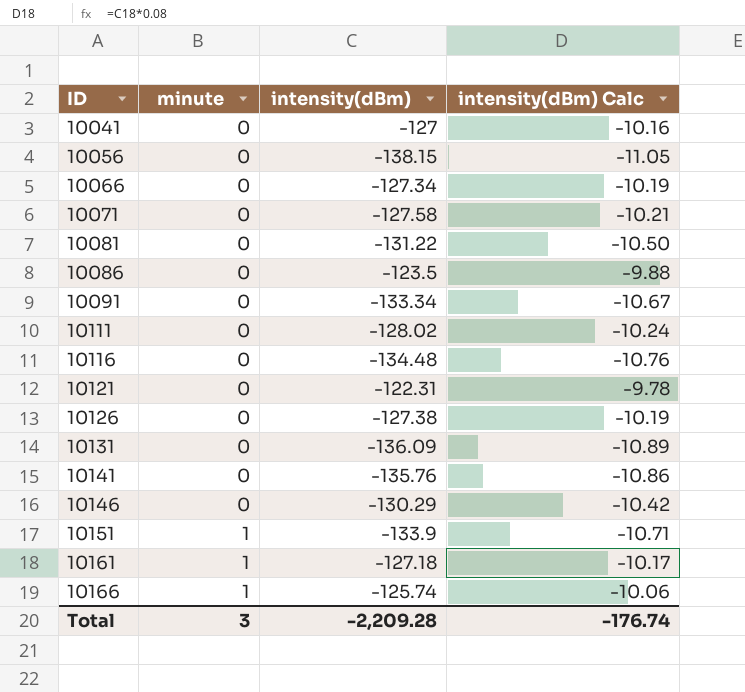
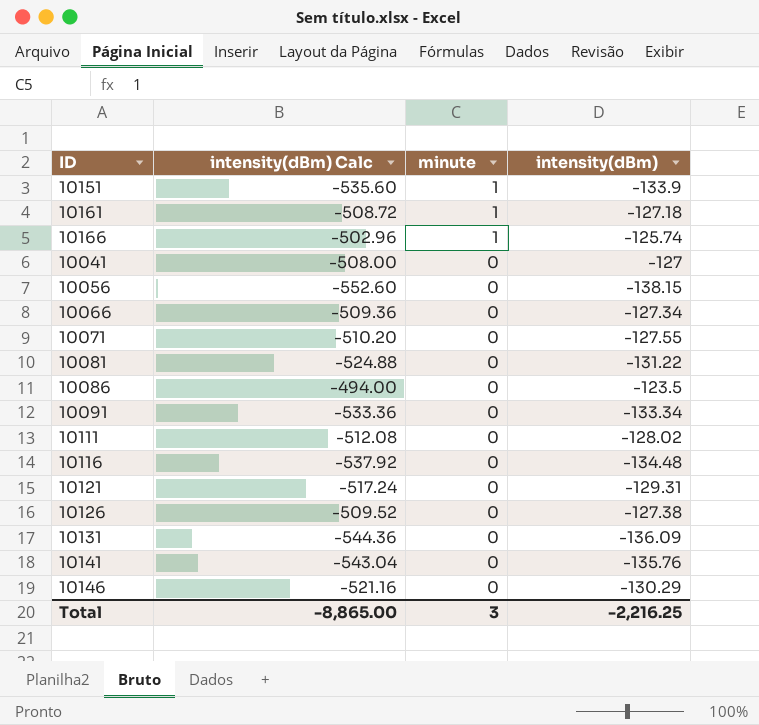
row order: ID ascending -> minute descending
column intensity(dBm) Calc | formula: [intensity(dBm)] * 0.08 -> [intensity(dBm)] * 4
column intensity(dBm) Calc | position: 4 -> 2
10071 | intensity(dBm): -127.58 -> -127.55
10121 | intensity(dBm): -122.31 -> -129.31
Total | intensity(dBm) Calc: -176.74 -> -8,865.00
Total | intensity(dBm): -2,209.28 -> -2,216.25

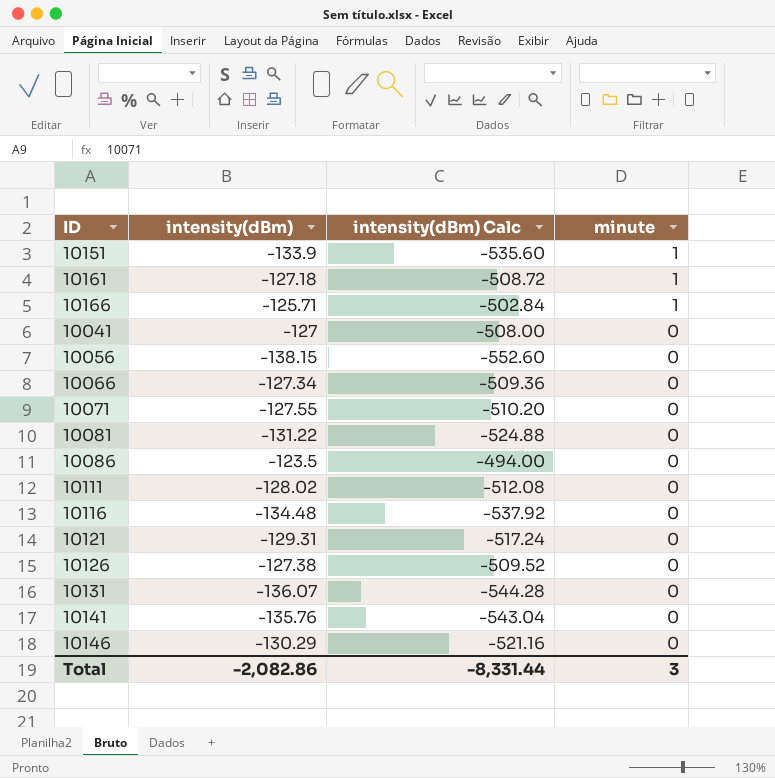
column intensity(dBm) | position: 4 -> 2
row 10091: -533.36 | 0 | -133.34 -> none
10166 | intensity(dBm): -125.74 -> -125.71
10166 | intensity(dBm) Calc: -502.96 -> -502.84
10131 | intensity(dBm): -136.09 -> -136.07
10131 | intensity(dBm) Calc: -544.36 -> -544.28
Total | intensity(dBm): -2,216.25 -> -2,082.86
Total | intensity(dBm) Calc: -8,865.00 -> -8,331.44

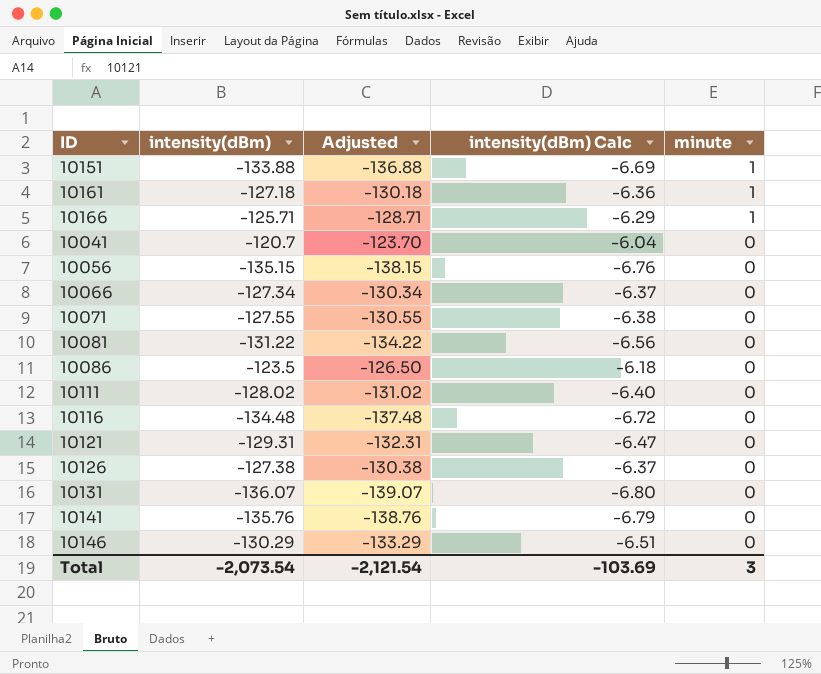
column Adjusted | formula: none -> [intensity(dBm)] - 3
column intensity(dBm) Calc | formula: [intensity(dBm)] * 4 -> [intensity(dBm)] * 0.05
10151 | intensity(dBm): -133.9 -> -133.88
10041 | intensity(dBm): -127 -> -120.7
10056 | intensity(dBm): -138.15 -> -135.15
Total | intensity(dBm): -2,082.86 -> -2,073.54
Total | intensity(dBm) Calc: -8,331.44 -> -103.69

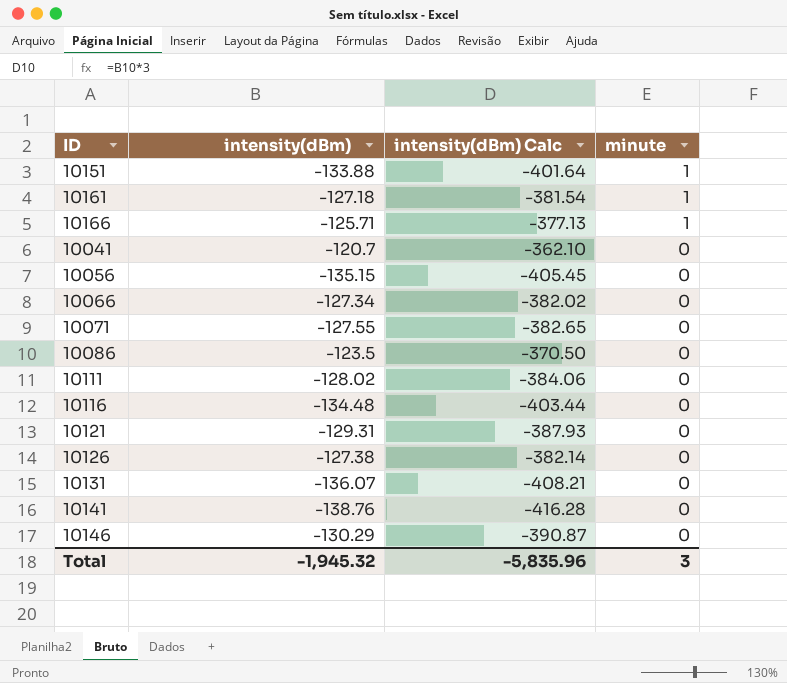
column Adjusted | formula: [intensity(dBm)] - 3 -> none
column intensity(dBm) Calc | formula: [intensity(dBm)] * 0.05 -> [intensity(dBm)] * 3
row 10081: -131.22 | -134.22 | -6.56 | 0 -> none
10141 | intensity(dBm): -135.76 -> -138.76
Total | intensity(dBm): -2,073.54 -> -1,945.32
Total | intensity(dBm) Calc: -103.69 -> -5,835.96

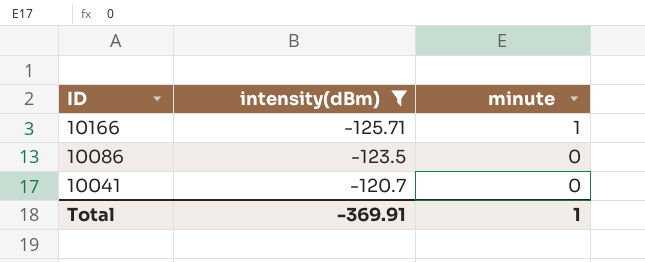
filter: none -> intensity(dBm) >= -125.71
row order: minute descending -> ID descending
column intensity(dBm) Calc | formula: [intensity(dBm)] * 3 -> none
Total | intensity(dBm): -1,945.32 -> -369.91
Total | minute: 3 -> 1

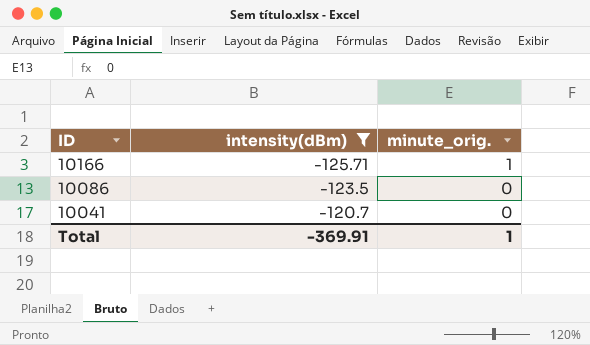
column name: minute -> minute_orig.

